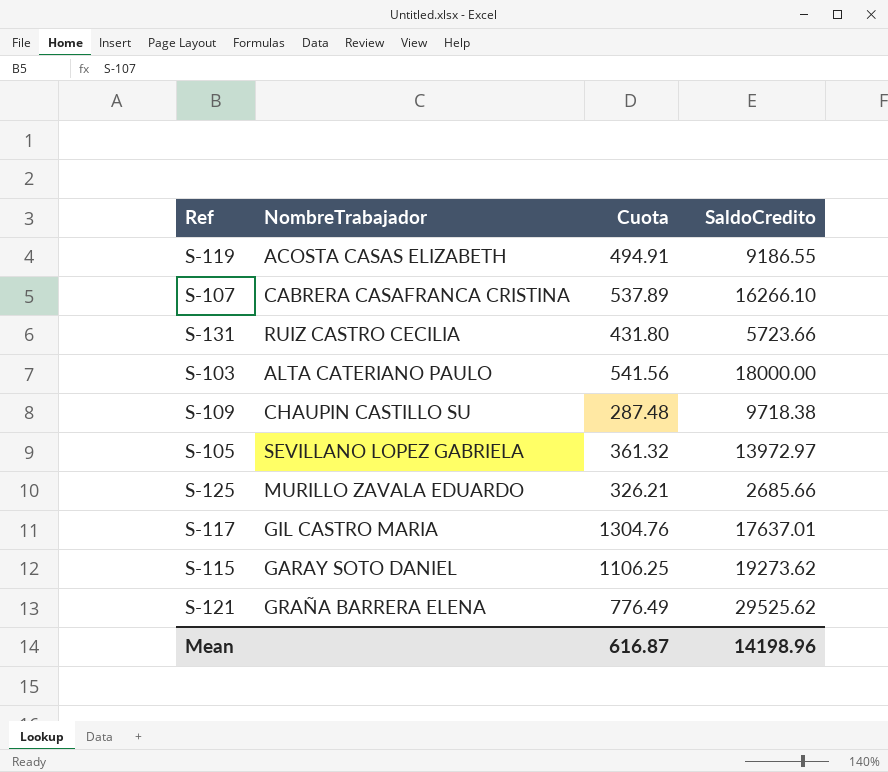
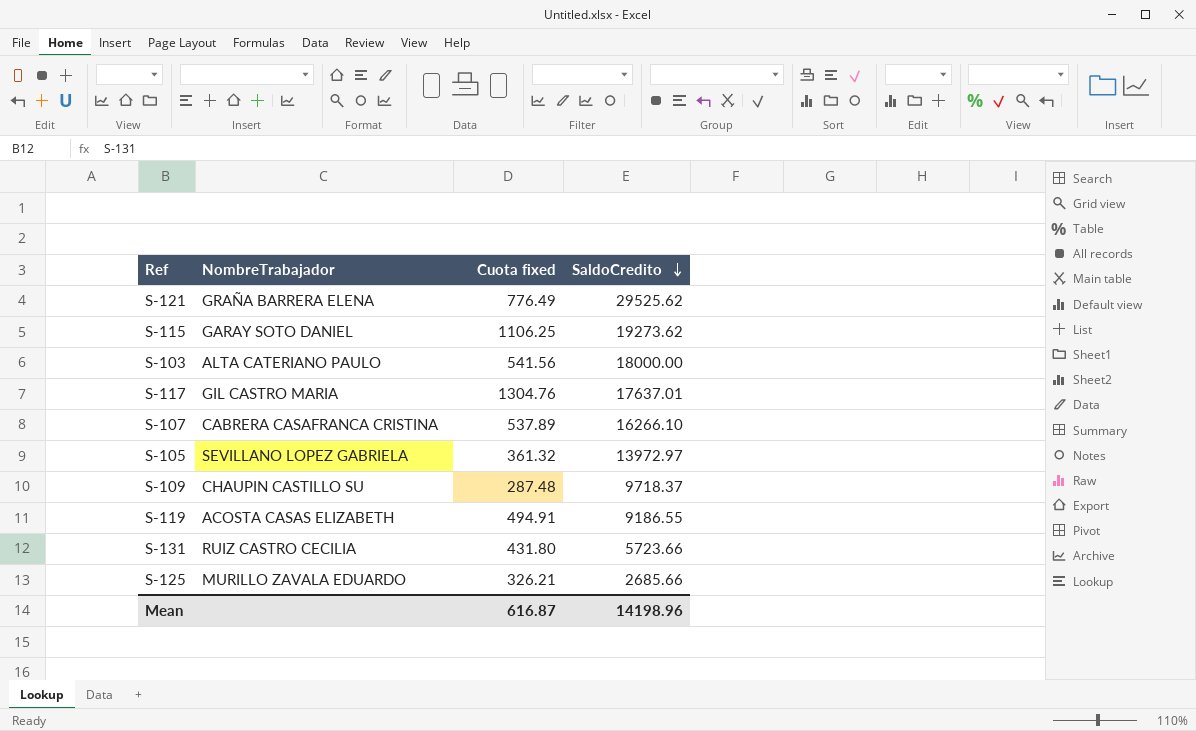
row order: none -> SaldoCredito descending
column name: Cuota -> Cuota fixed
S-109 | SaldoCredito: 9718.38 -> 9718.37

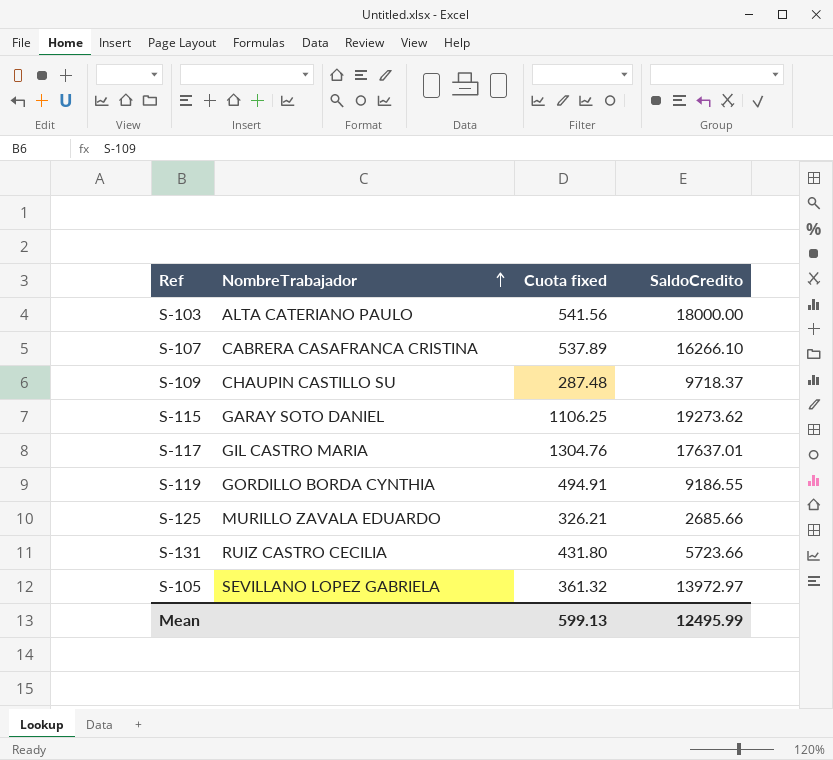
row order: SaldoCredito descending -> NombreTrabajador ascending
row S-121: GRAÑA BARRERA ELENA | 776.49 | 29525.62 -> none
S-119 | NombreTrabajador: ACOSTA CASAS ELIZABETH -> GORDILLO BORDA CYNTHIA
Mean | Cuota fixed: 616.87 -> 599.13
Mean | SaldoCredito: 14198.96 -> 12495.99

